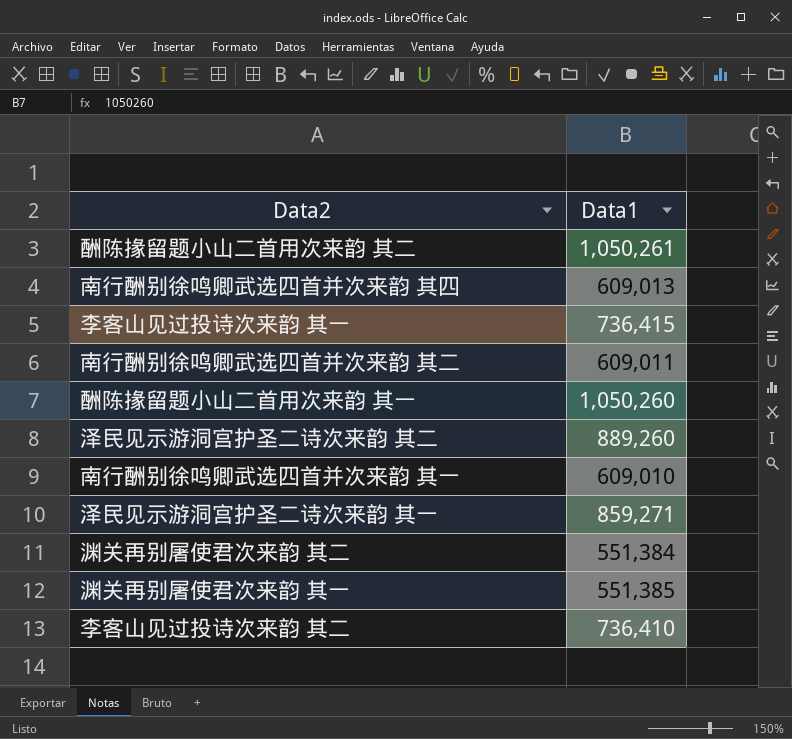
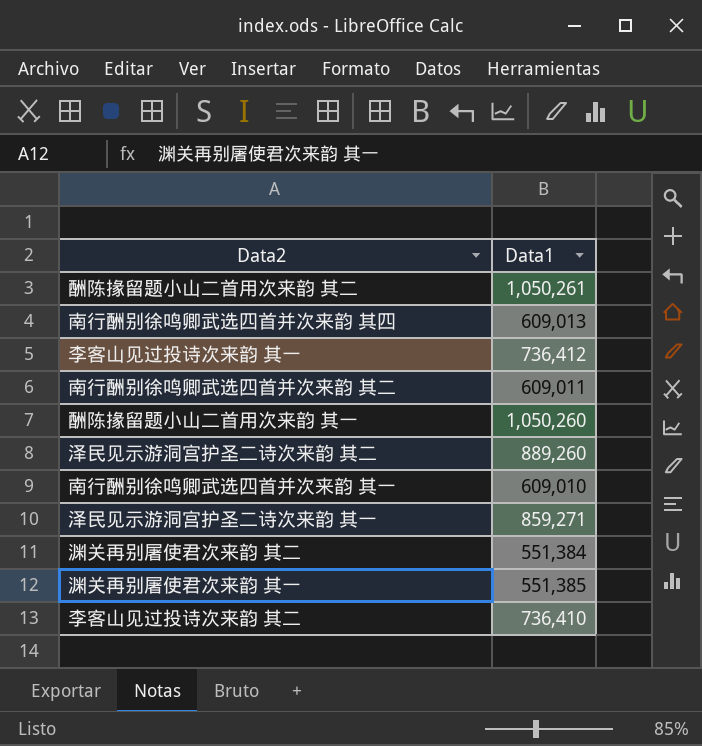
李客山见过投诗次来韵 其一 | Data1: 736,415 -> 736,412

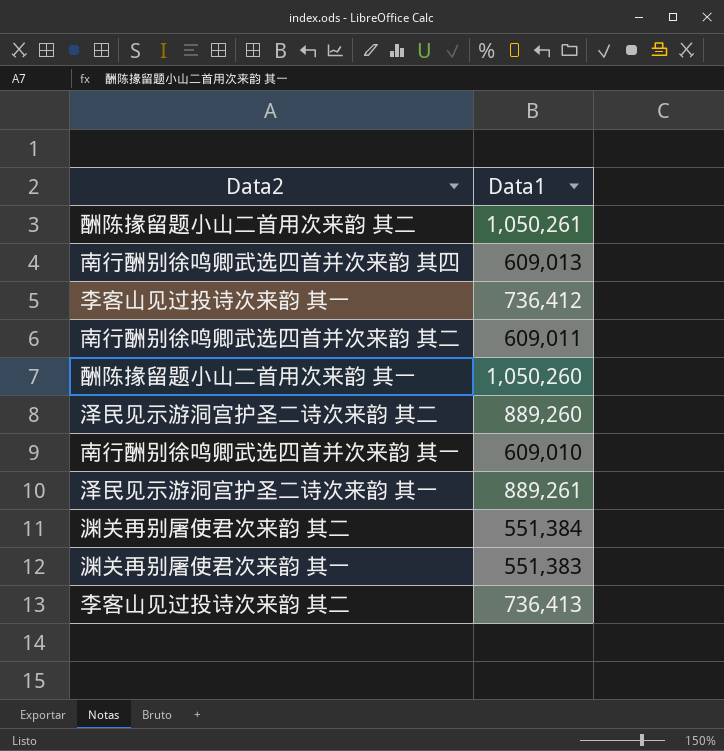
泽民见示游洞宫护圣二诗次来韵 其一 | Data1: 859,271 -> 889,261
渊关再别屠使君次来韵 其一 | Data1: 551,385 -> 551,383
李客山见过投诗次来韵 其二 | Data1: 736,410 -> 736,413

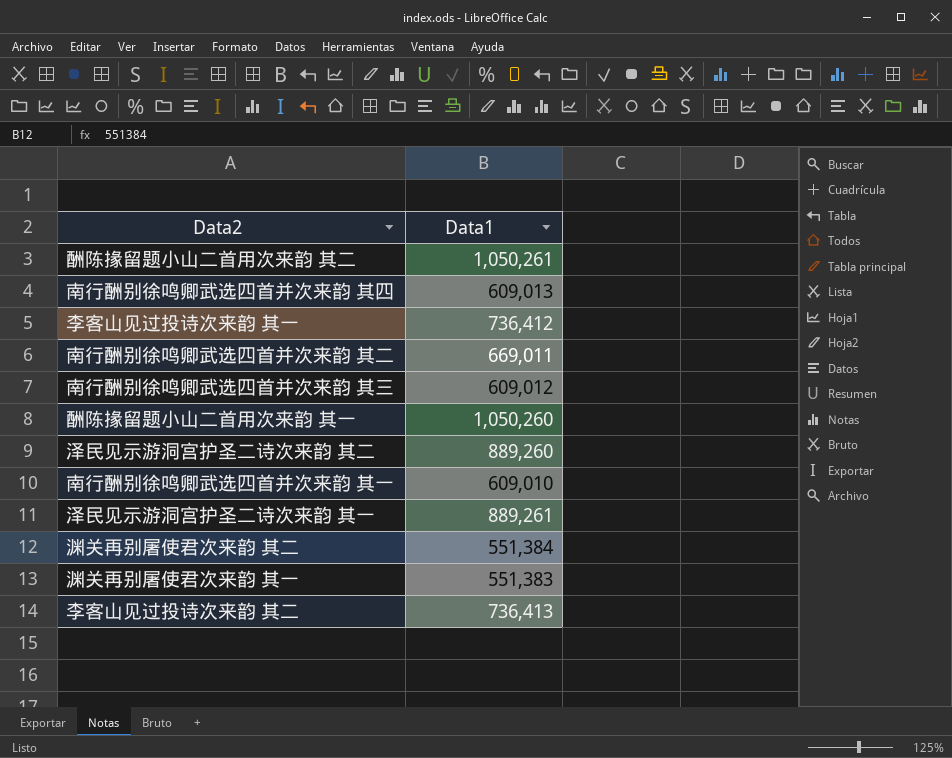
南行酬别徐鸣卿武选四首并次来韵 其二 | Data1: 609,011 -> 669,011
row 南行酬别徐鸣卿武选四首并次来韵 其三: none -> 609,012

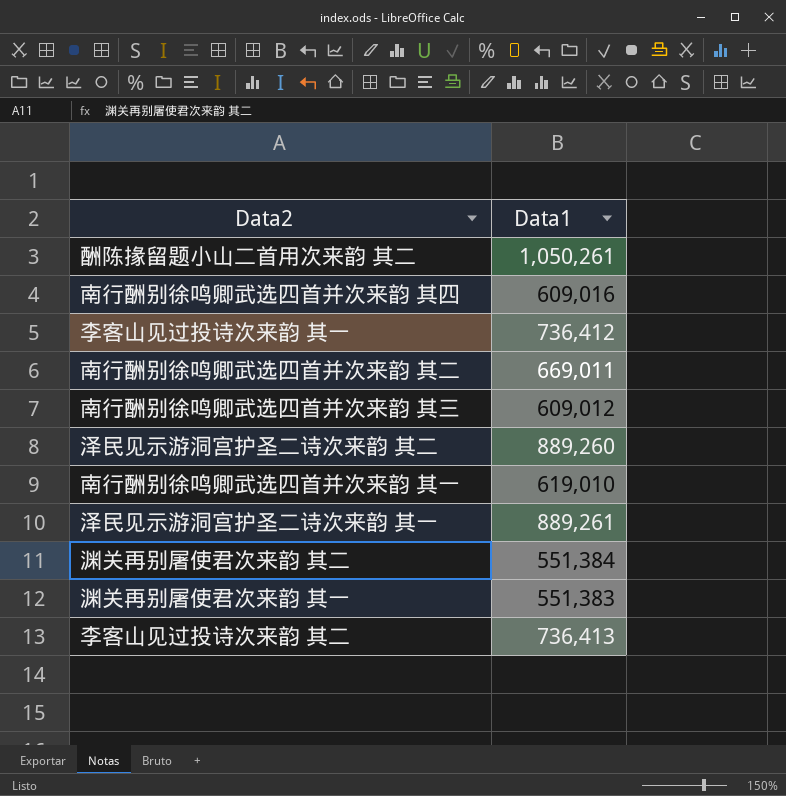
row 酬陈掾留题小山二首用次来韵 其一: 1,050,260 -> none
南行酬别徐鸣卿武选四首并次来韵 其四 | Data1: 609,013 -> 609,016
南行酬别徐鸣卿武选四首并次来韵 其一 | Data1: 609,010 -> 619,010

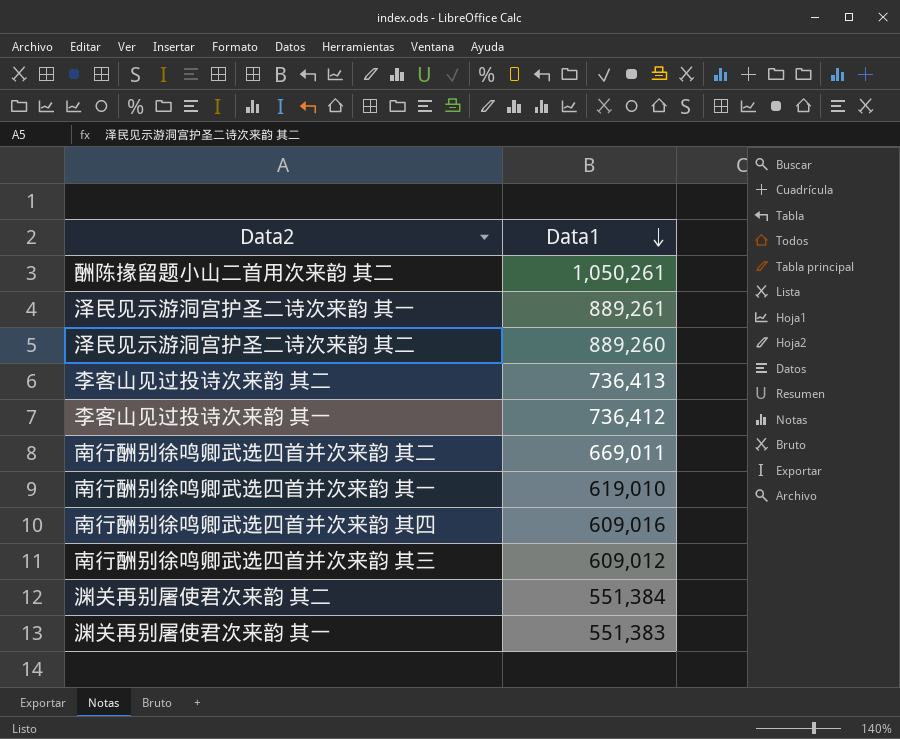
row order: none -> Data1 descending

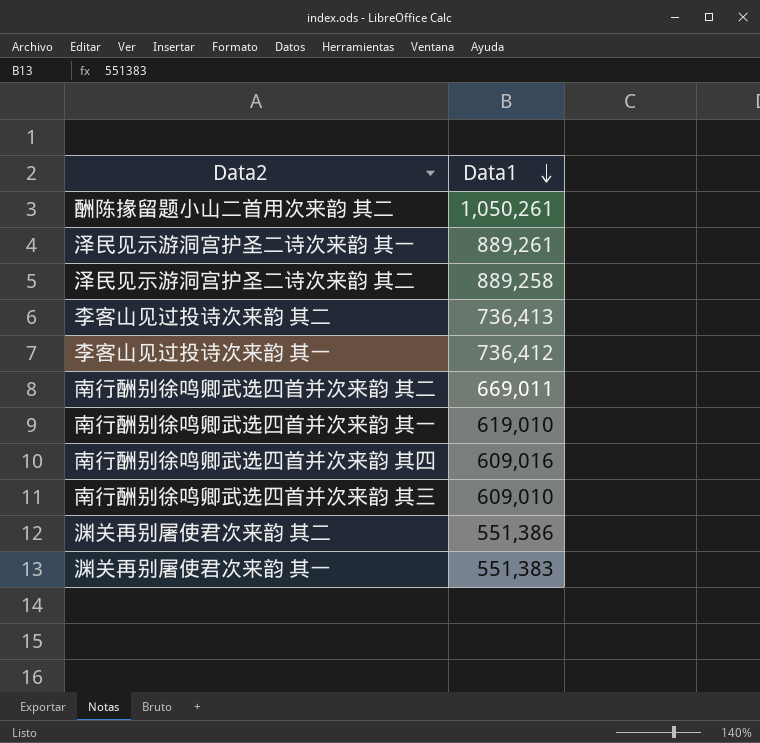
泽民见示游洞宫护圣二诗次来韵 其二 | Data1: 889,260 -> 889,258
南行酬别徐鸣卿武选四首并次来韵 其三 | Data1: 609,012 -> 609,010
渊关再别屠使君次来韵 其二 | Data1: 551,384 -> 551,386

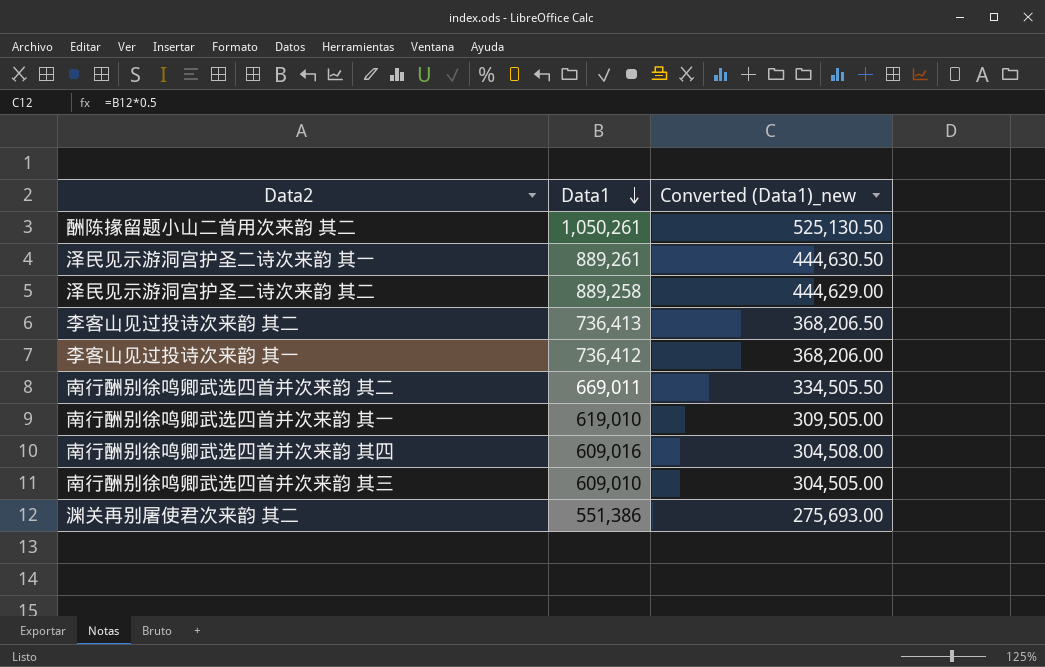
column Converted (Data1)_new | formula: none -> [Data1] * 0.5
row 渊关再别屠使君次来韵 其一: 551,383 -> none

